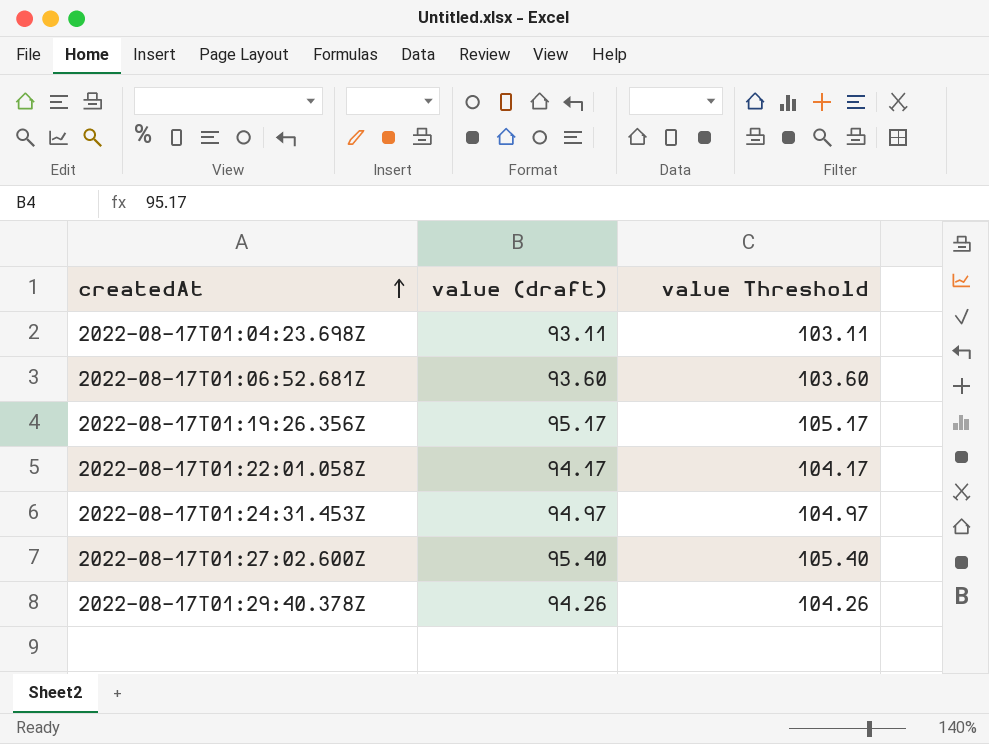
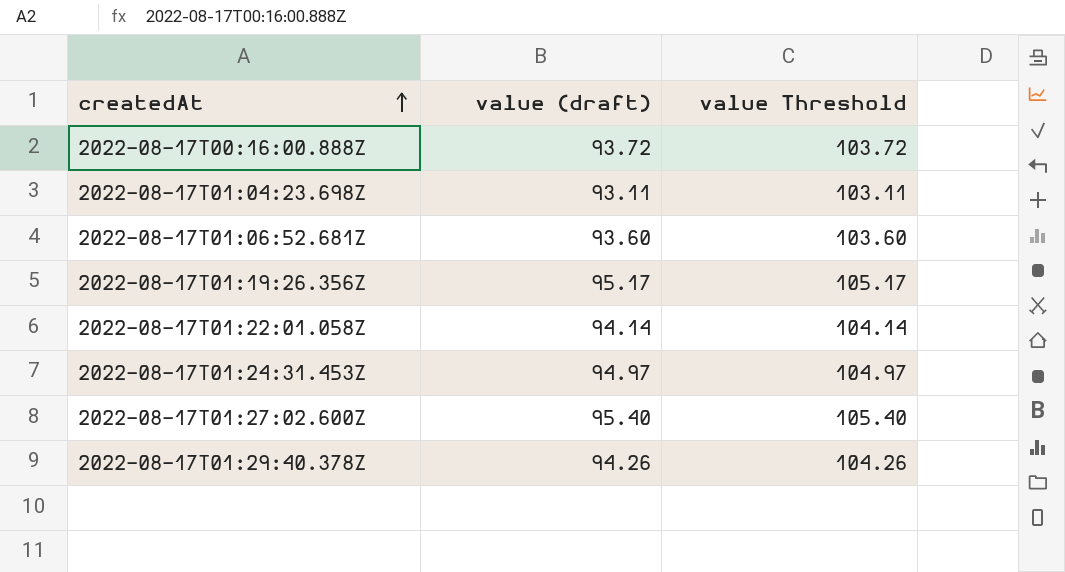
row 2022-08-17T00:16:00.888Z: none -> 93.72 | 103.72
2022-08-17T01:22:01.058Z | value (draft): 94.17 -> 94.14
2022-08-17T01:22:01.058Z | value Threshold: 104.17 -> 104.14

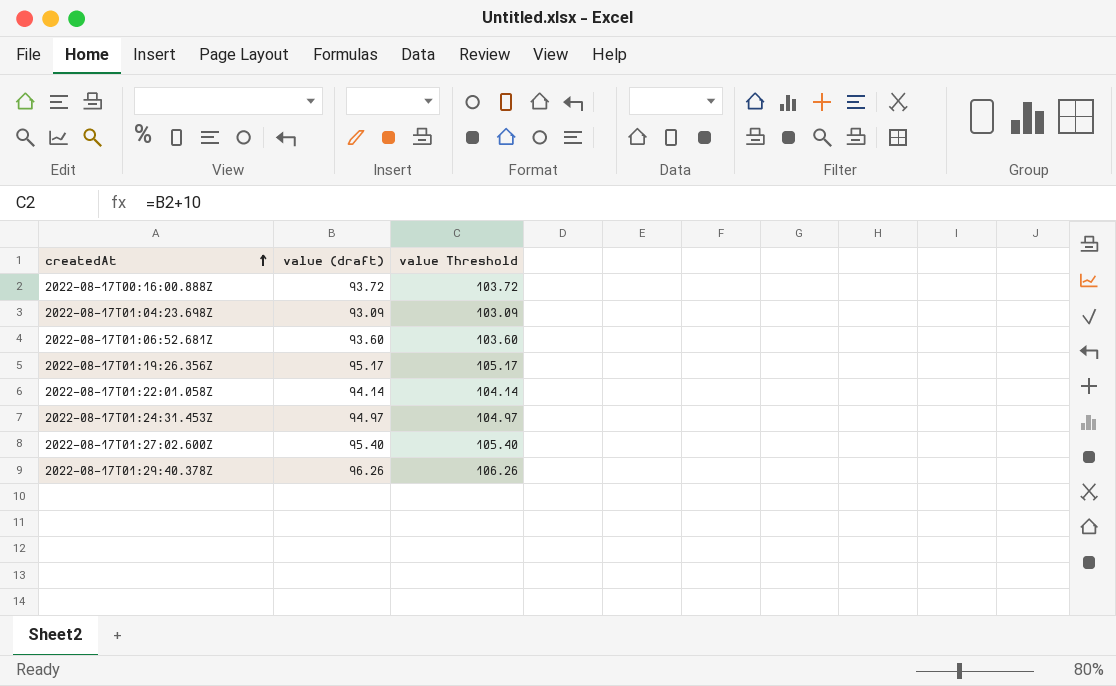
2022-08-17T01:04:23.698Z | value (draft): 93.11 -> 93.09
2022-08-17T01:04:23.698Z | value Threshold: 103.11 -> 103.09
2022-08-17T01:29:40.378Z | value (draft): 94.26 -> 96.26
2022-08-17T01:29:40.378Z | value Threshold: 104.26 -> 106.26

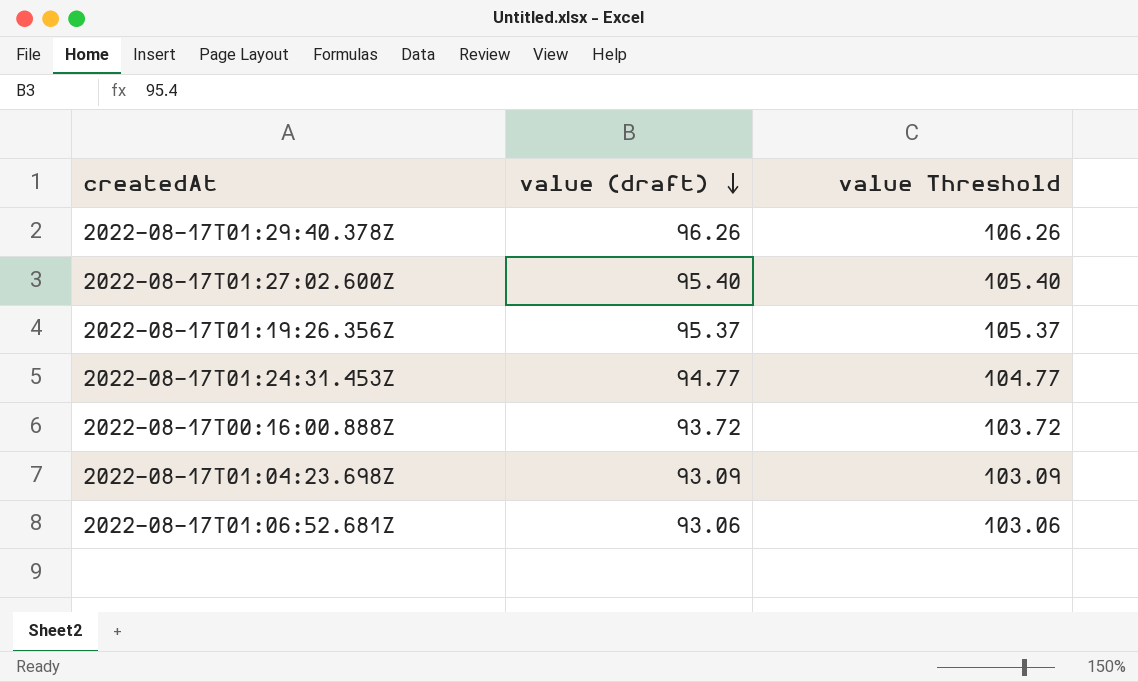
row order: createdAt ascending -> value (draft) descending
row 2022-08-17T01:22:01.058Z: 94.14 | 104.14 -> none
2022-08-17T01:19:26.356Z | value (draft): 95.17 -> 95.37
2022-08-17T01:19:26.356Z | value Threshold: 105.17 -> 105.37
2022-08-17T01:24:31.453Z | value (draft): 94.97 -> 94.77
2022-08-17T01:24:31.453Z | value Threshold: 104.97 -> 104.77
2022-08-17T01:06:52.681Z | value (draft): 93.60 -> 93.06
2022-08-17T01:06:52.681Z | value Threshold: 103.60 -> 103.06

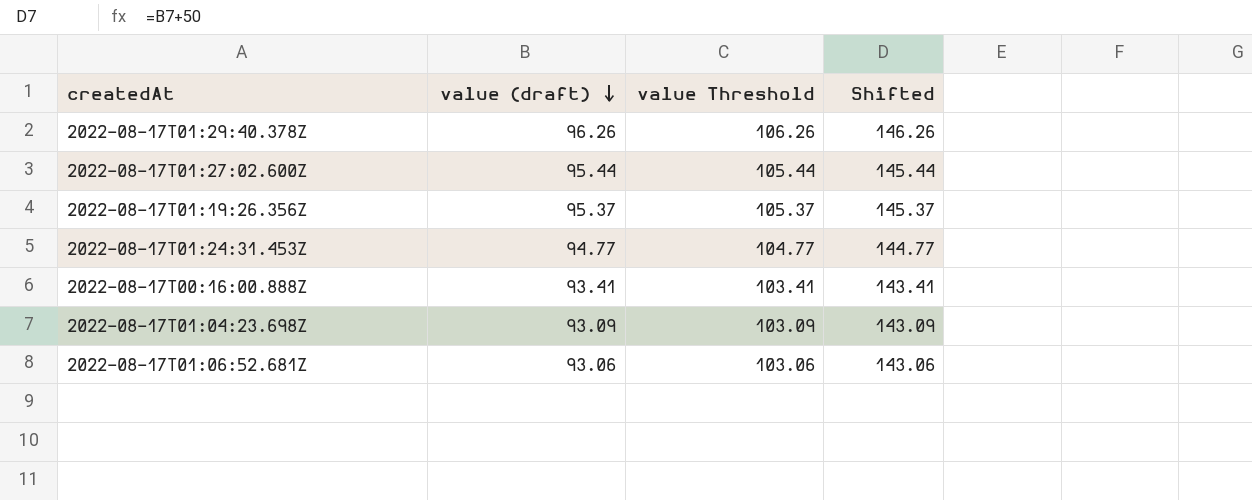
column Shifted | formula: none -> [value (draft)] + 50
2022-08-17T01:27:02.600Z | value (draft): 95.40 -> 95.44
2022-08-17T01:27:02.600Z | value Threshold: 105.40 -> 105.44
2022-08-17T00:16:00.888Z | value (draft): 93.72 -> 93.41
2022-08-17T00:16:00.888Z | value Threshold: 103.72 -> 103.41

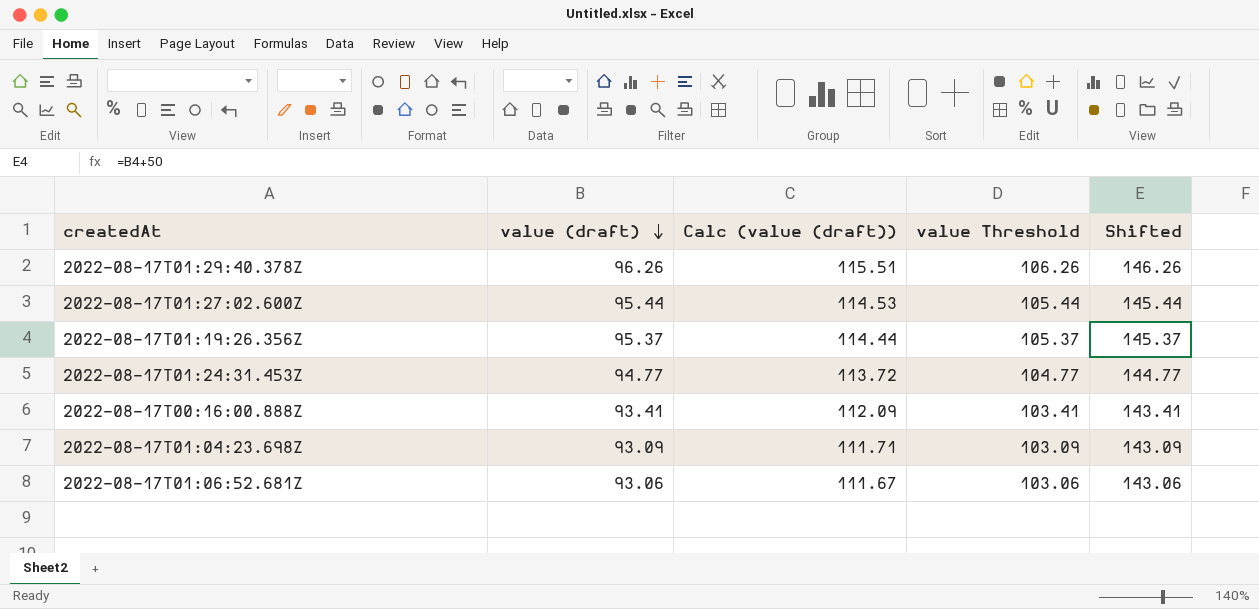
column Calc (value (draft)) | formula: none -> [value (draft)] * 1.2

